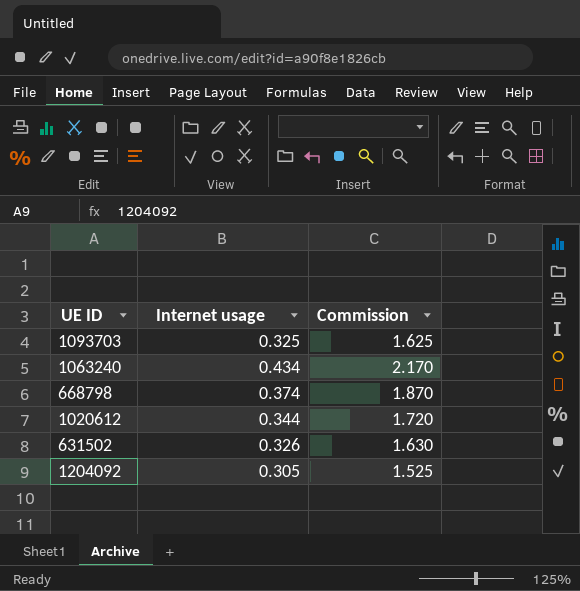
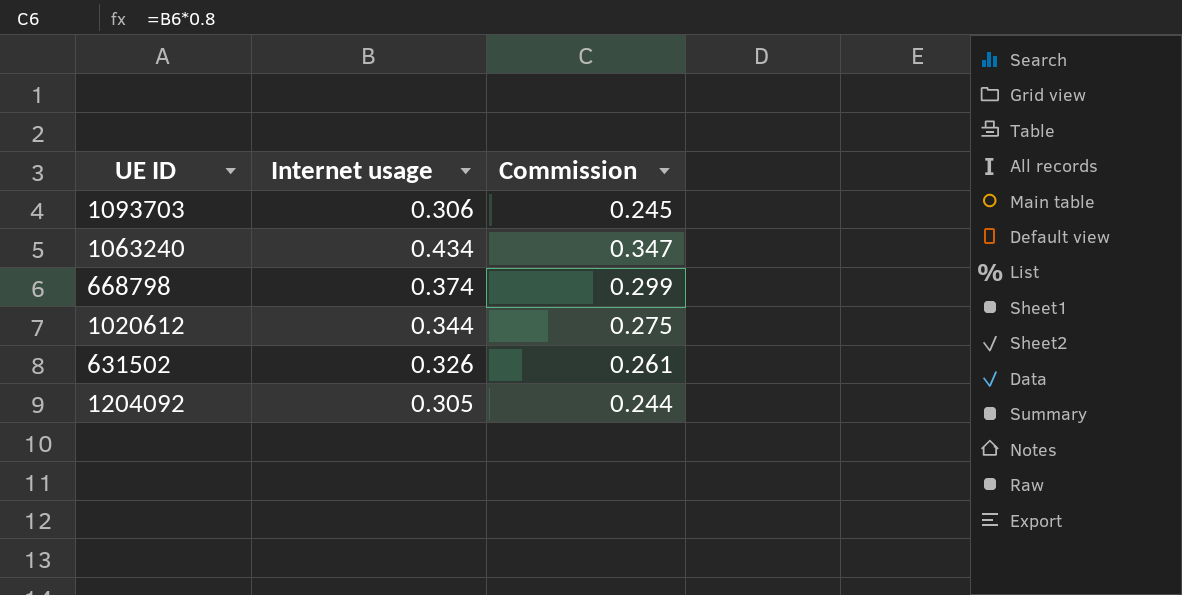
column Commission | formula: [Internet usage] * 5 -> [Internet usage] * 0.8
1093703 | Internet usage: 0.325 -> 0.306

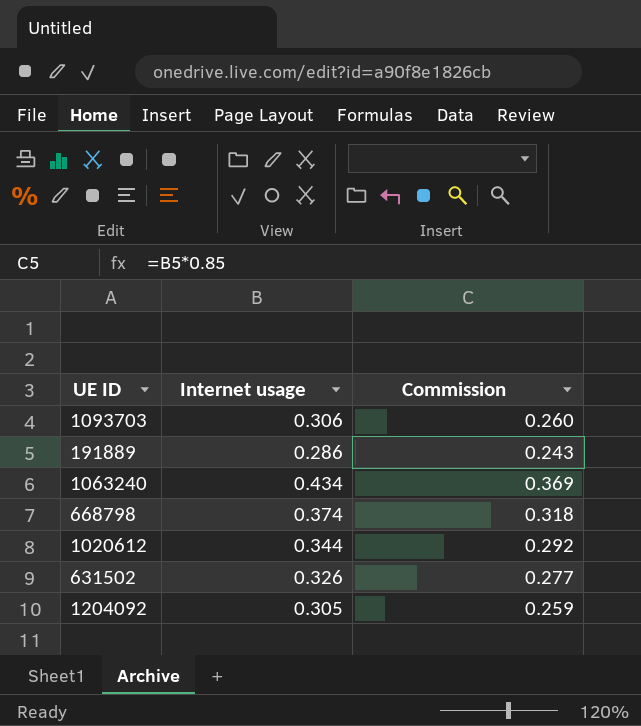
column Commission | formula: [Internet usage] * 0.8 -> [Internet usage] * 0.85
row 191889: none -> 0.286 | 0.243

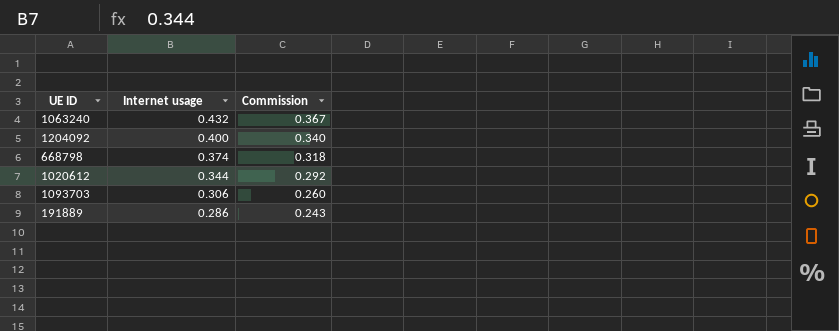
row order: none -> Internet usage descending
row 631502: 0.326 | 0.277 -> none
1063240 | Internet usage: 0.434 -> 0.432
1063240 | Commission: 0.369 -> 0.367
1204092 | Internet usage: 0.305 -> 0.400
1204092 | Commission: 0.259 -> 0.340

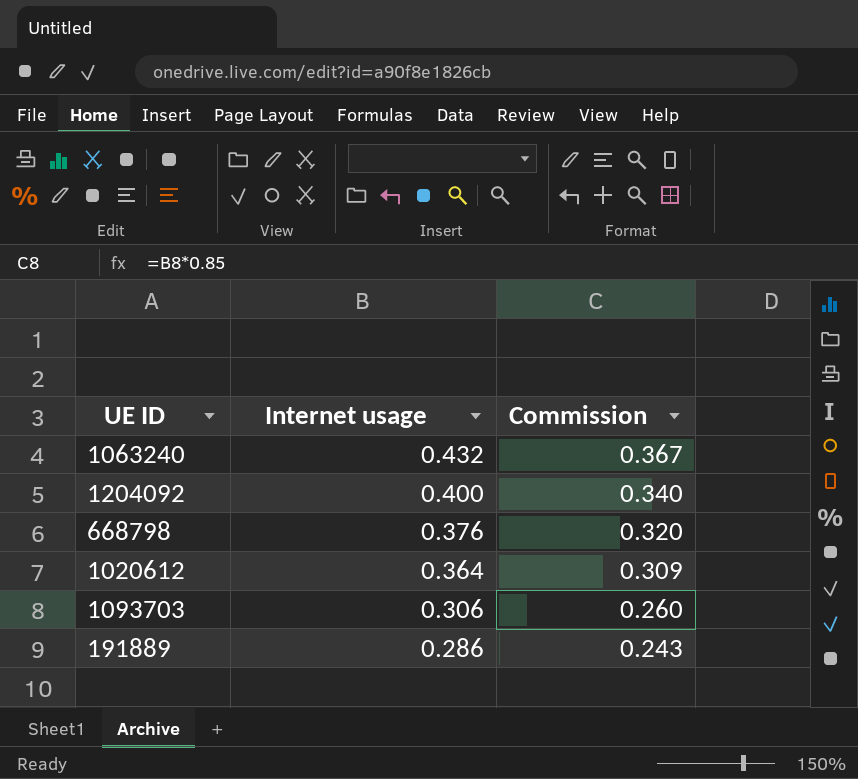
668798 | Internet usage: 0.374 -> 0.376
668798 | Commission: 0.318 -> 0.320
1020612 | Internet usage: 0.344 -> 0.364
1020612 | Commission: 0.292 -> 0.309

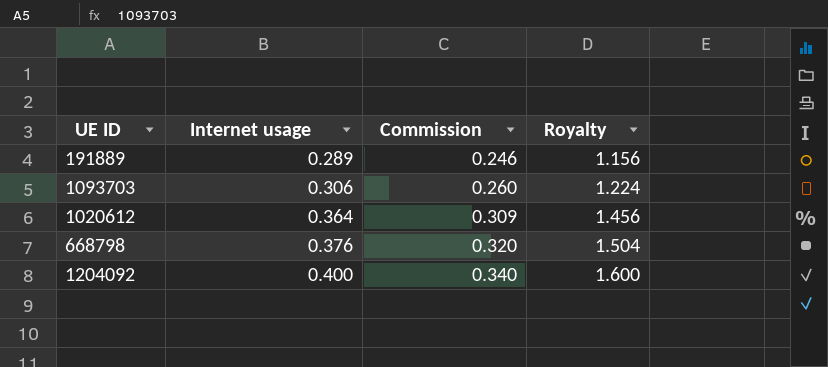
row order: Internet usage descending -> Internet usage ascending
column Royalty | formula: none -> [Internet usage] * 4
row 1063240: 0.432 | 0.367 -> none
191889 | Internet usage: 0.286 -> 0.289
191889 | Commission: 0.243 -> 0.246

